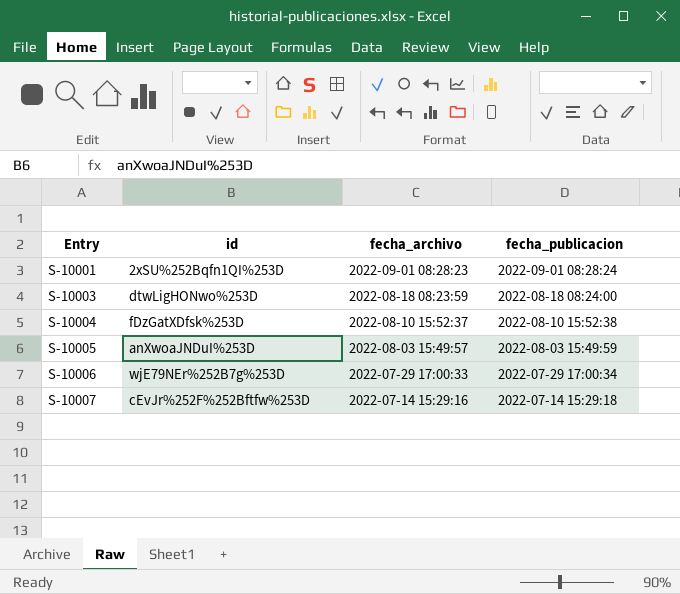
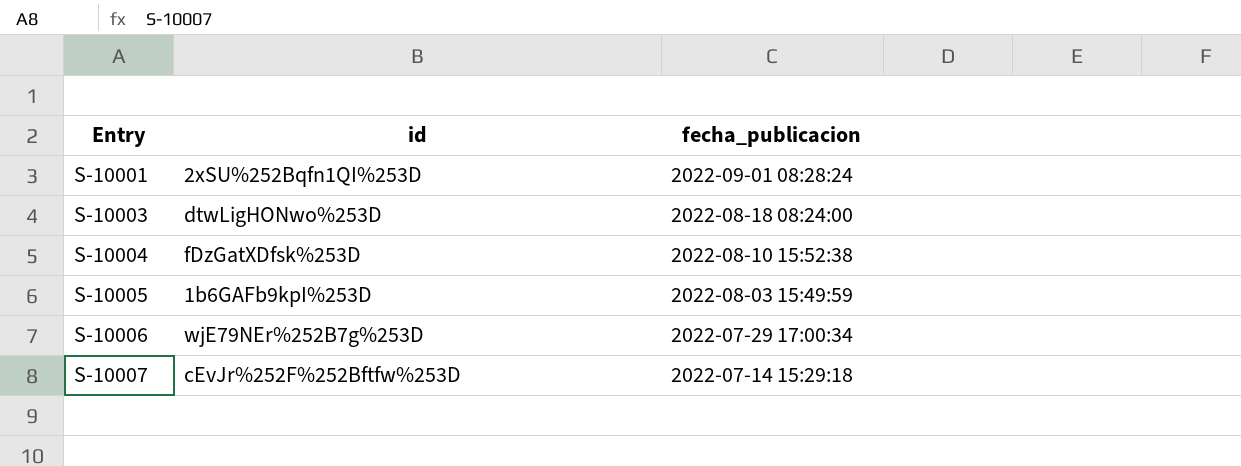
column fecha_archivo | position: 3 -> none
S-10005 | id: anXwoaJNDuI%253D -> 1b6GAFb9kpI%253D

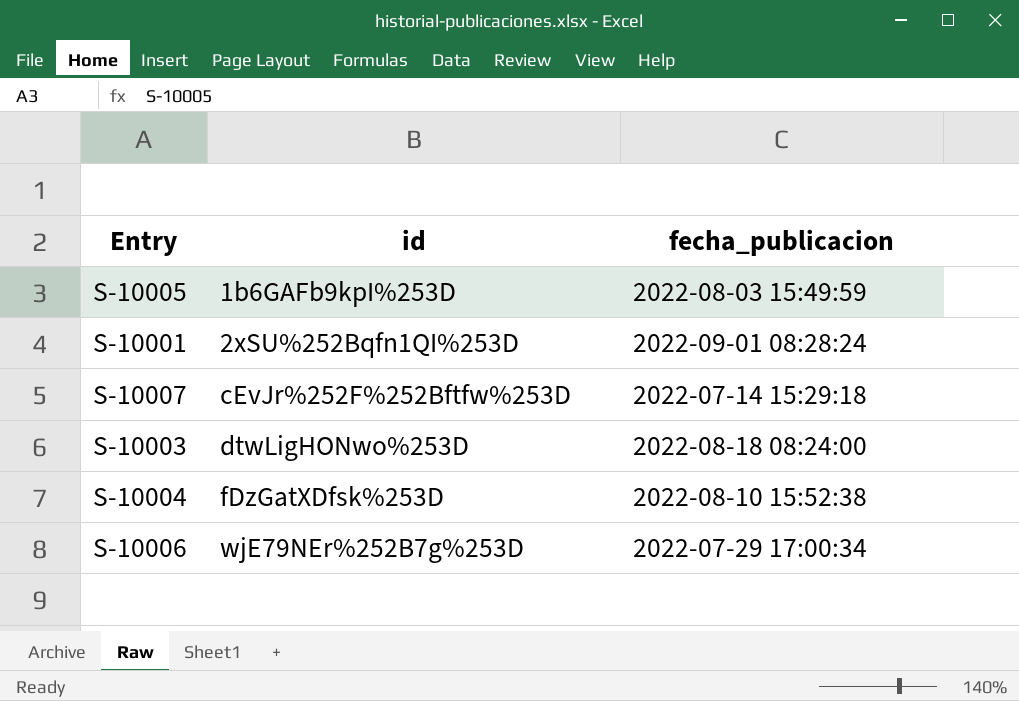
row order: Entry ascending -> id ascending

